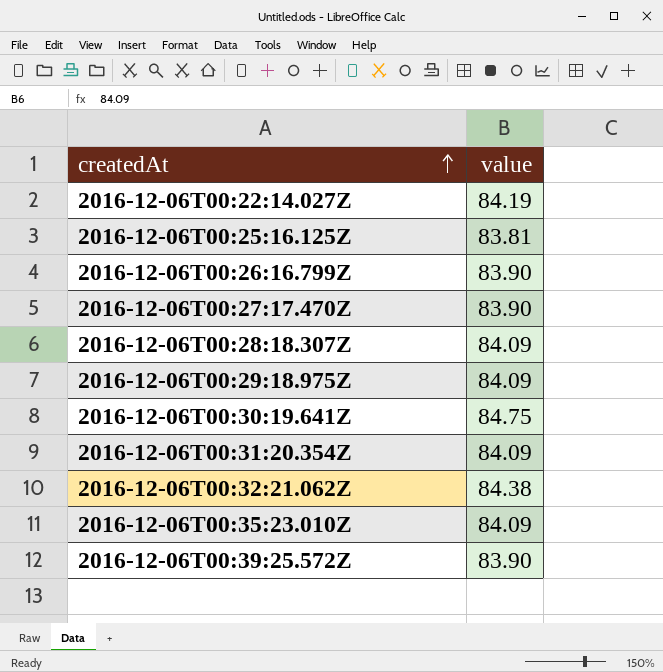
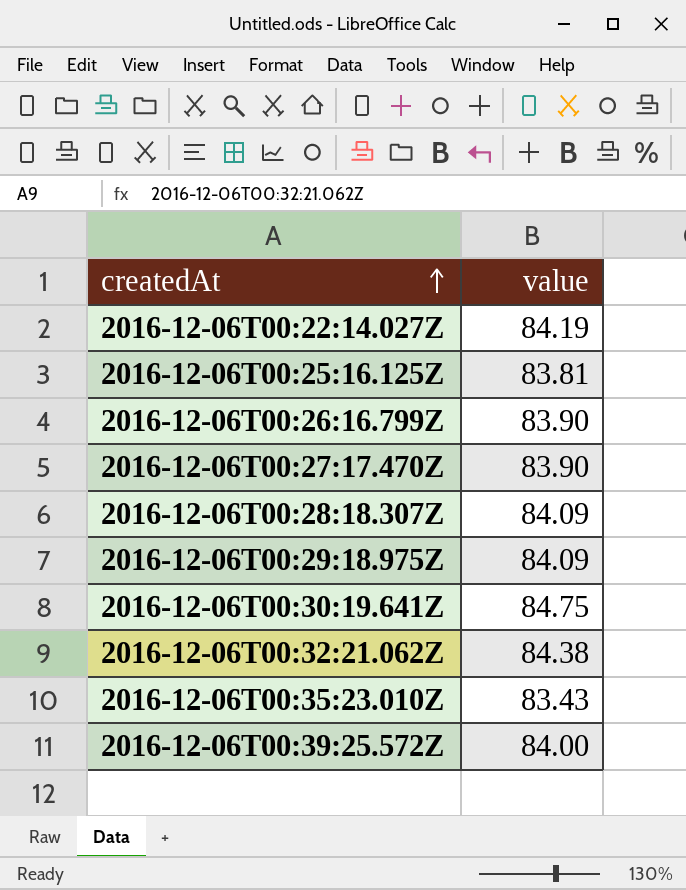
row 2016-12-06T00:31:20.354Z: 84.09 -> none
2016-12-06T00:35:23.010Z | value: 84.09 -> 83.43
2016-12-06T00:39:25.572Z | value: 83.90 -> 84.00

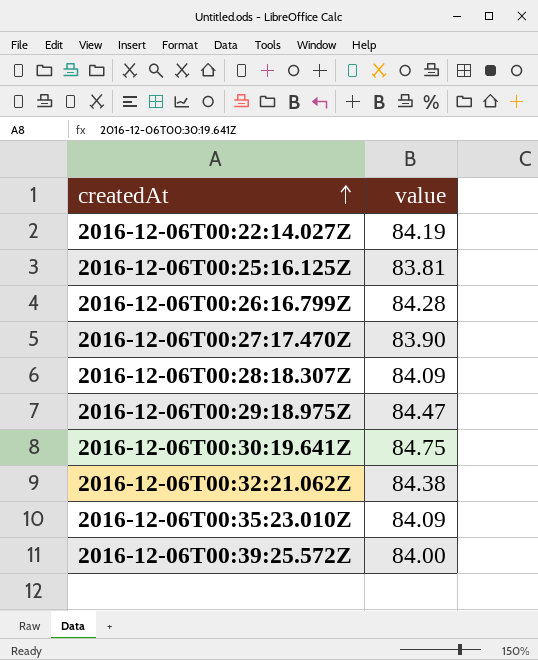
2016-12-06T00:26:16.799Z | value: 83.90 -> 84.28
2016-12-06T00:29:18.975Z | value: 84.09 -> 84.47
2016-12-06T00:35:23.010Z | value: 83.43 -> 84.09

